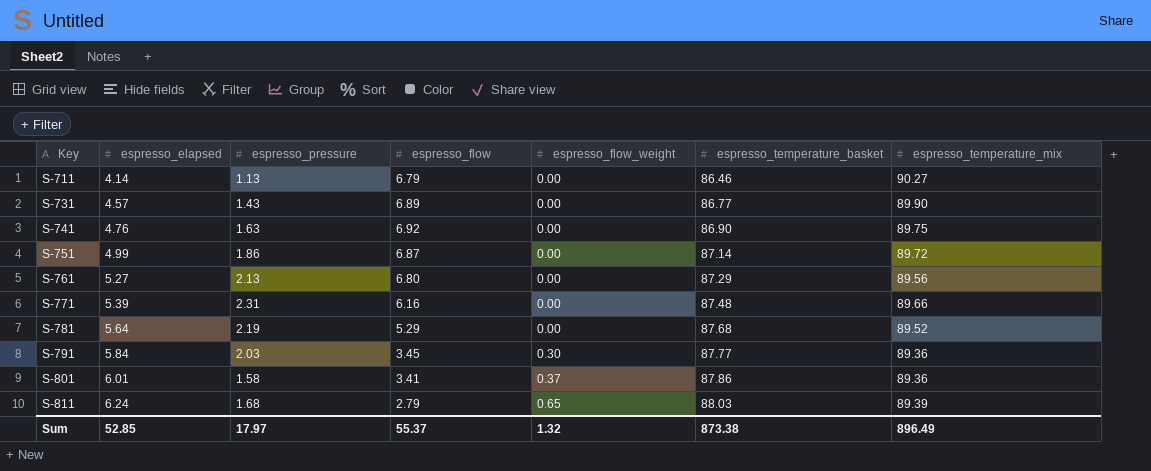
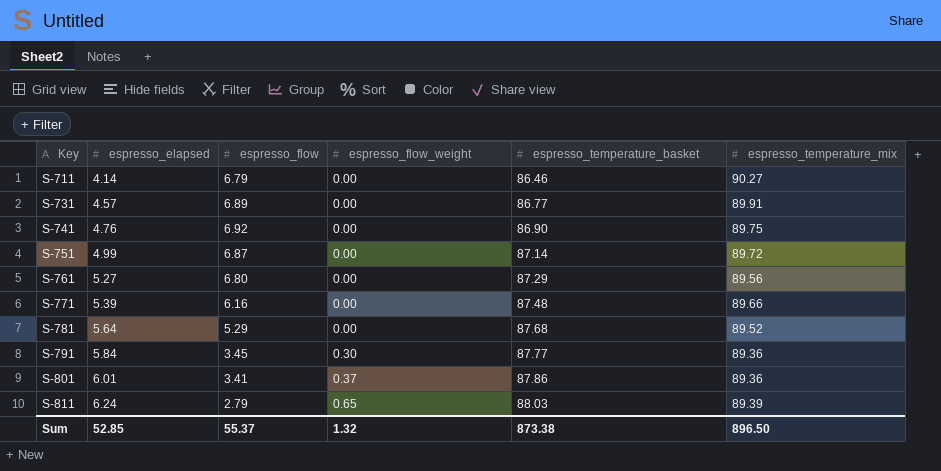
column espresso_pressure | position: 3 -> none
S-731 | espresso_temperature_mix: 89.90 -> 89.91
Sum | espresso_temperature_mix: 896.49 -> 896.50

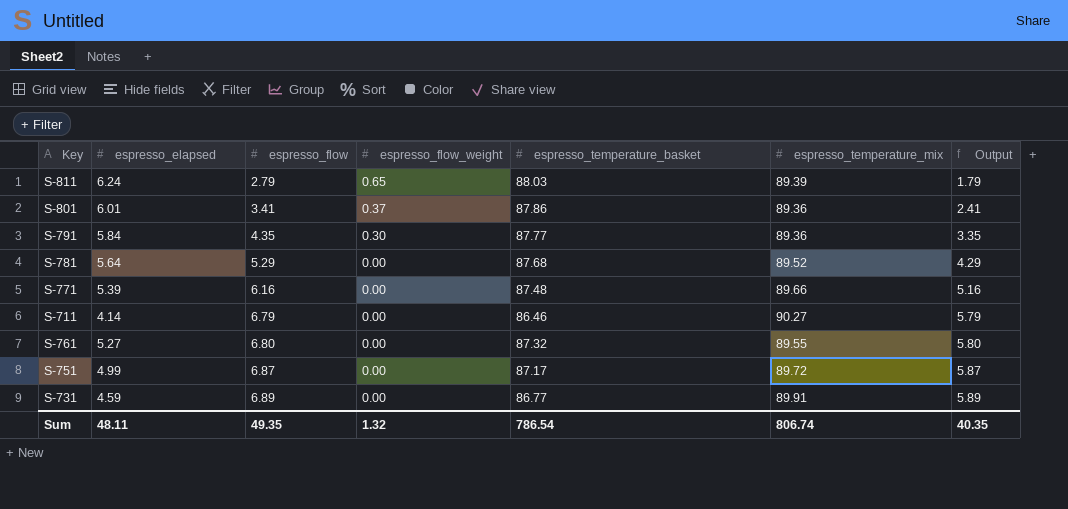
row order: Key ascending -> espresso_flow ascending
column Output | formula: none -> [espresso_flow] - 1
row S-741: 4.76 | 6.92 | 0.00 | 86.90 | 89.75 -> none
S-791 | espresso_flow: 3.45 -> 4.35
S-761 | espresso_temperature_basket: 87.29 -> 87.32
S-761 | espresso_temperature_mix: 89.56 -> 89.55
S-751 | espresso_temperature_basket: 87.14 -> 87.17
S-731 | espresso_elapsed: 4.57 -> 4.59
Sum | espresso_elapsed: 52.85 -> 48.11
Sum | espresso_flow: 55.37 -> 49.35
Sum | espresso_temperature_basket: 873.38 -> 786.54
Sum | espresso_temperature_mix: 896.50 -> 806.74

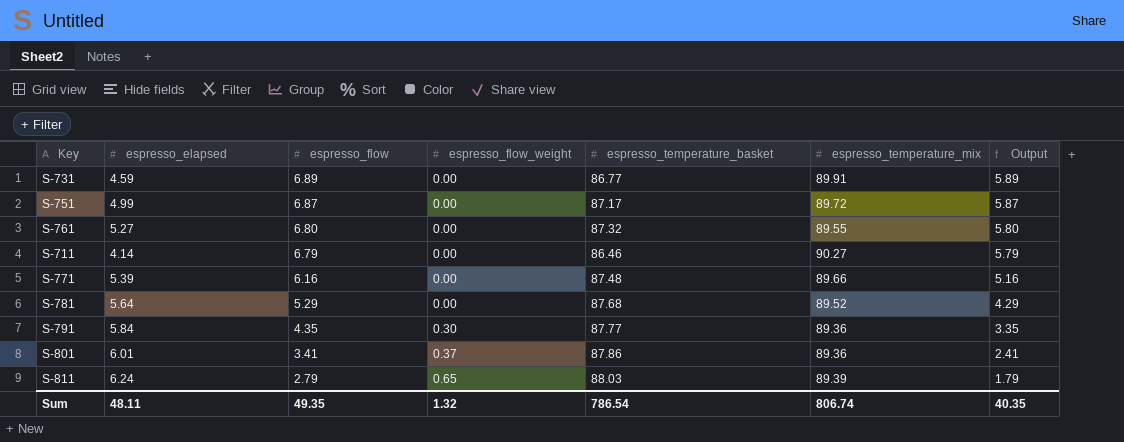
row order: espresso_flow ascending -> espresso_flow descending

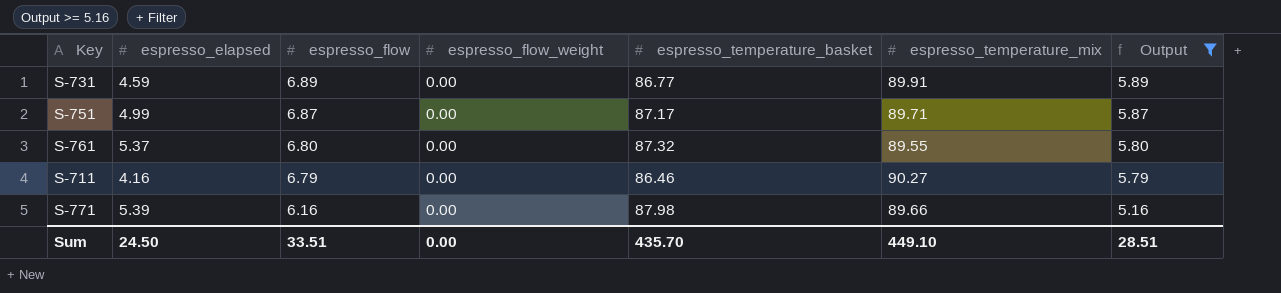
filter: none -> Output >= 5.16
S-751 | espresso_temperature_mix: 89.72 -> 89.71
S-761 | espresso_elapsed: 5.27 -> 5.37
S-711 | espresso_elapsed: 4.14 -> 4.16
S-771 | espresso_temperature_basket: 87.48 -> 87.98
Sum | espresso_elapsed: 48.11 -> 24.50
Sum | espresso_flow: 49.35 -> 33.51
Sum | espresso_flow_weight: 1.32 -> 0.00
Sum | espresso_temperature_basket: 786.54 -> 435.70
Sum | espresso_temperature_mix: 806.74 -> 449.10
Sum | Output: 40.35 -> 28.51

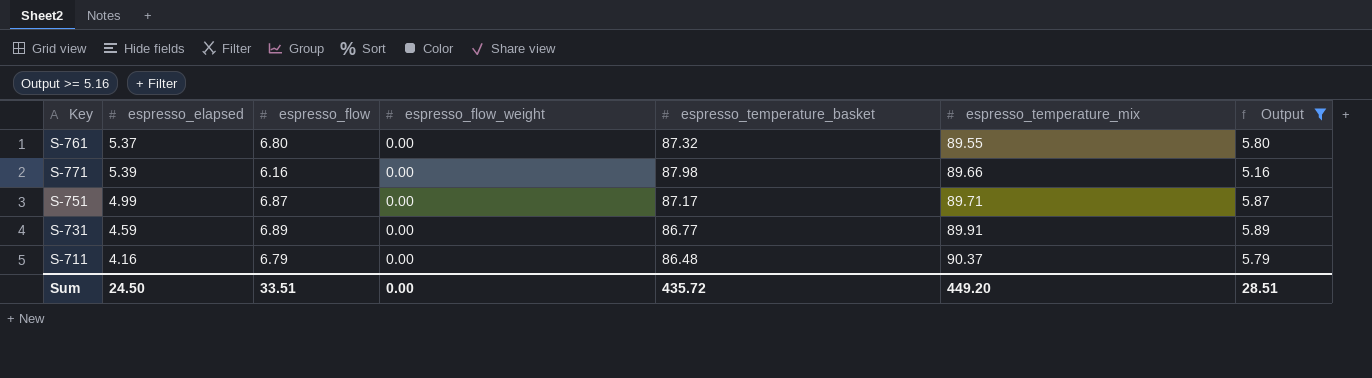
row order: espresso_flow descending -> espresso_temperature_mix ascending
S-711 | espresso_temperature_basket: 86.46 -> 86.48
S-711 | espresso_temperature_mix: 90.27 -> 90.37
Sum | espresso_temperature_basket: 435.70 -> 435.72
Sum | espresso_temperature_mix: 449.10 -> 449.20

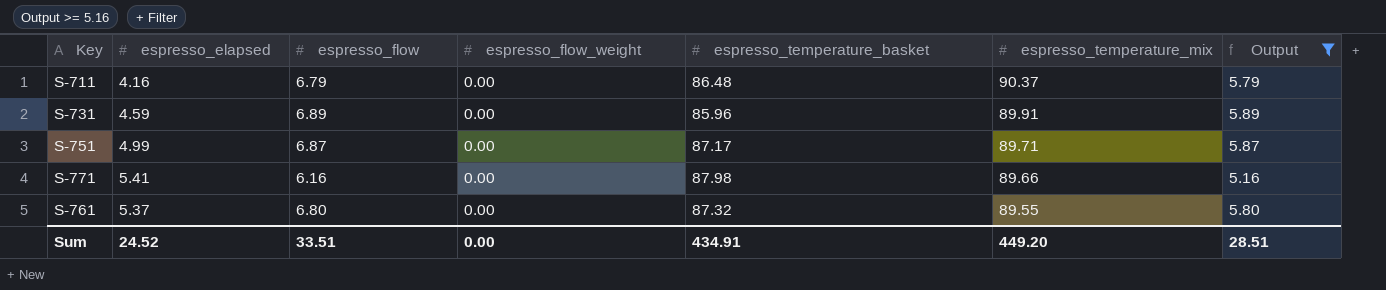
row order: espresso_temperature_mix ascending -> espresso_temperature_mix descending
S-731 | espresso_temperature_basket: 86.77 -> 85.96
S-771 | espresso_elapsed: 5.39 -> 5.41
Sum | espresso_elapsed: 24.50 -> 24.52
Sum | espresso_temperature_basket: 435.72 -> 434.91

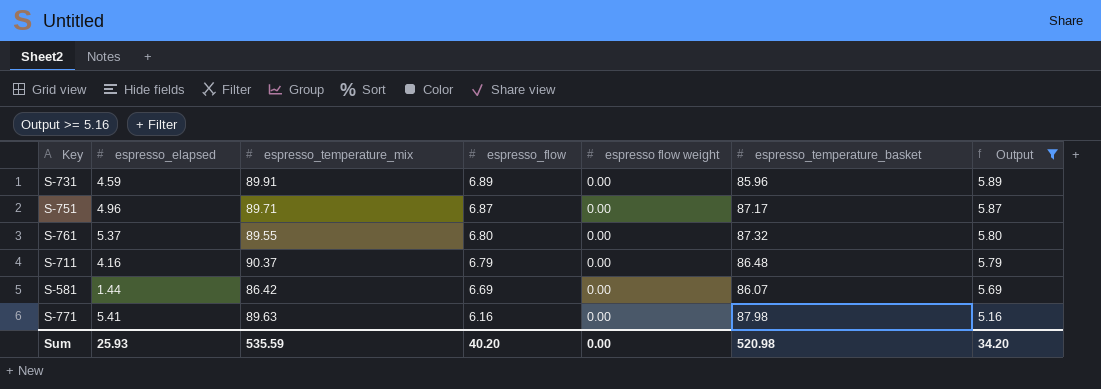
row order: espresso_temperature_mix descending -> espresso_flow descending
column espresso_temperature_mix | position: 6 -> 3
column name: espresso_flow_weight -> espresso flow weight
S-751 | espresso_elapsed: 4.99 -> 4.96
row S-581: none -> 1.44 | 86.42 | 6.69 | 0.00 | 86.07 | 5.69
S-771 | espresso_temperature_mix: 89.66 -> 89.63
Sum | espresso_elapsed: 24.52 -> 25.93
Sum | espresso_temperature_mix: 449.20 -> 535.59
Sum | espresso_flow: 33.51 -> 40.20
Sum | espresso_temperature_basket: 434.91 -> 520.98
Sum | Output: 28.51 -> 34.20

